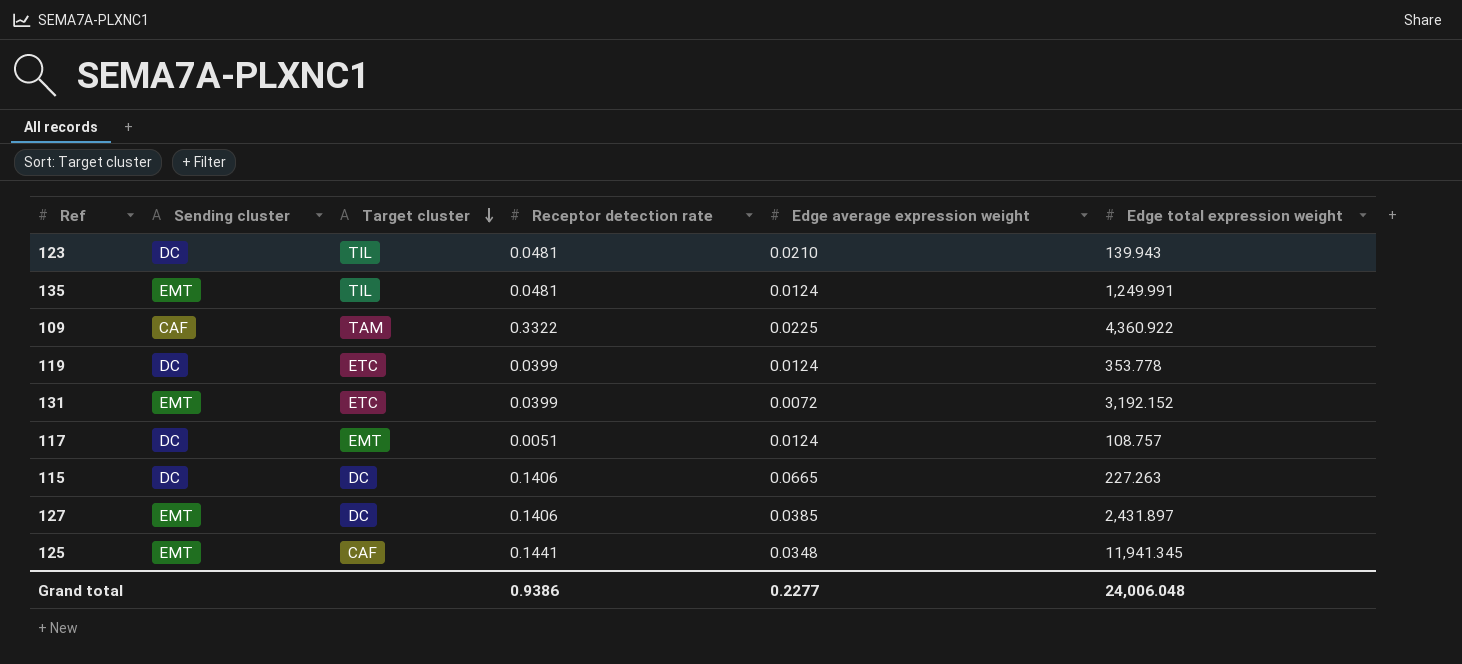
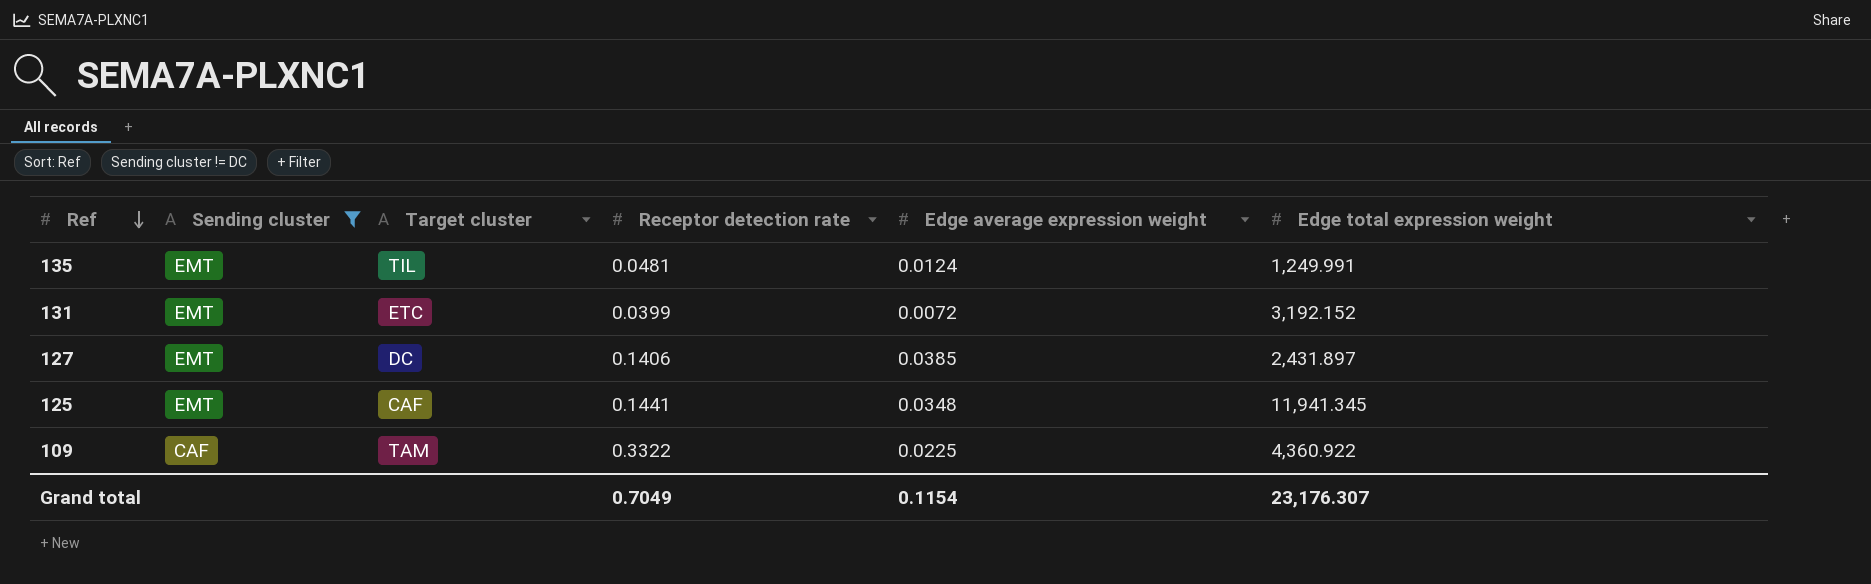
filter: none -> Sending cluster != DC
row order: Target cluster descending -> Ref descending
Grand total | Receptor detection rate: 0.9386 -> 0.7049
Grand total | Edge average expression weight: 0.2277 -> 0.1154
Grand total | Edge total expression weight: 24,006.048 -> 23,176.307

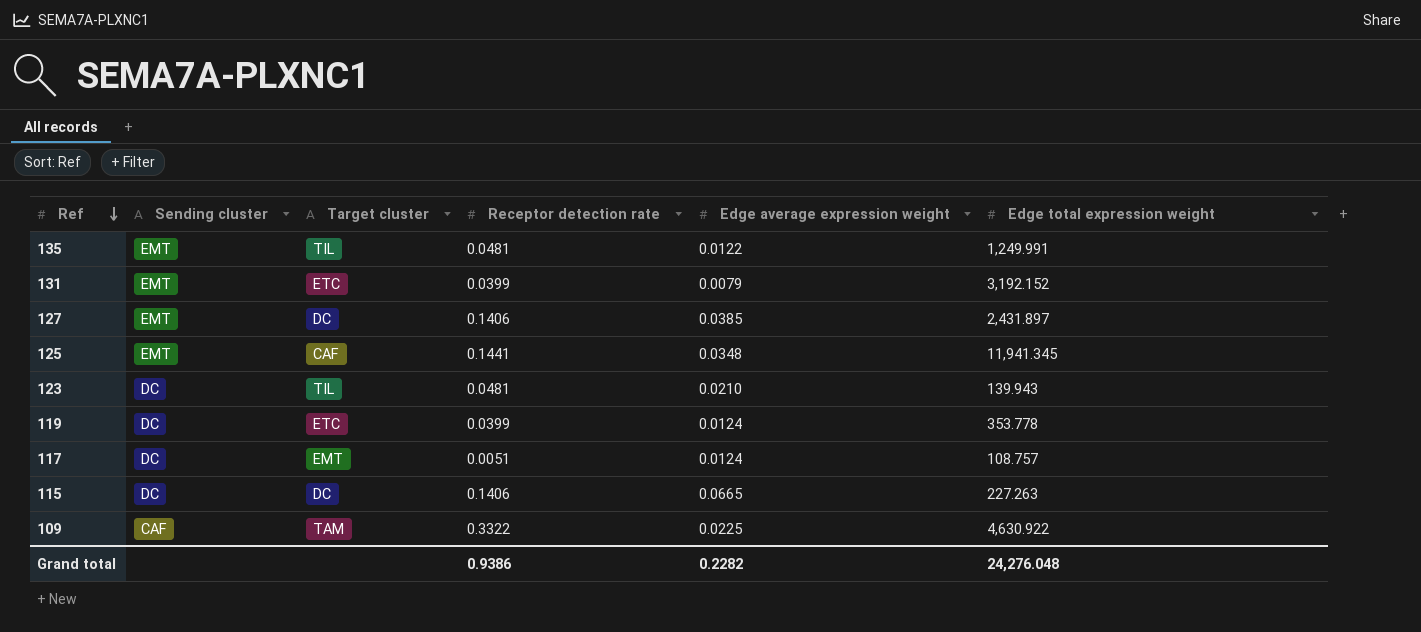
filter: Sending cluster != DC -> none
135 | Edge average expression weight: 0.0124 -> 0.0122
131 | Edge average expression weight: 0.0072 -> 0.0079
109 | Edge total expression weight: 4,360.922 -> 4,630.922
Grand total | Receptor detection rate: 0.7049 -> 0.9386
Grand total | Edge average expression weight: 0.1154 -> 0.2282
Grand total | Edge total expression weight: 23,176.307 -> 24,276.048

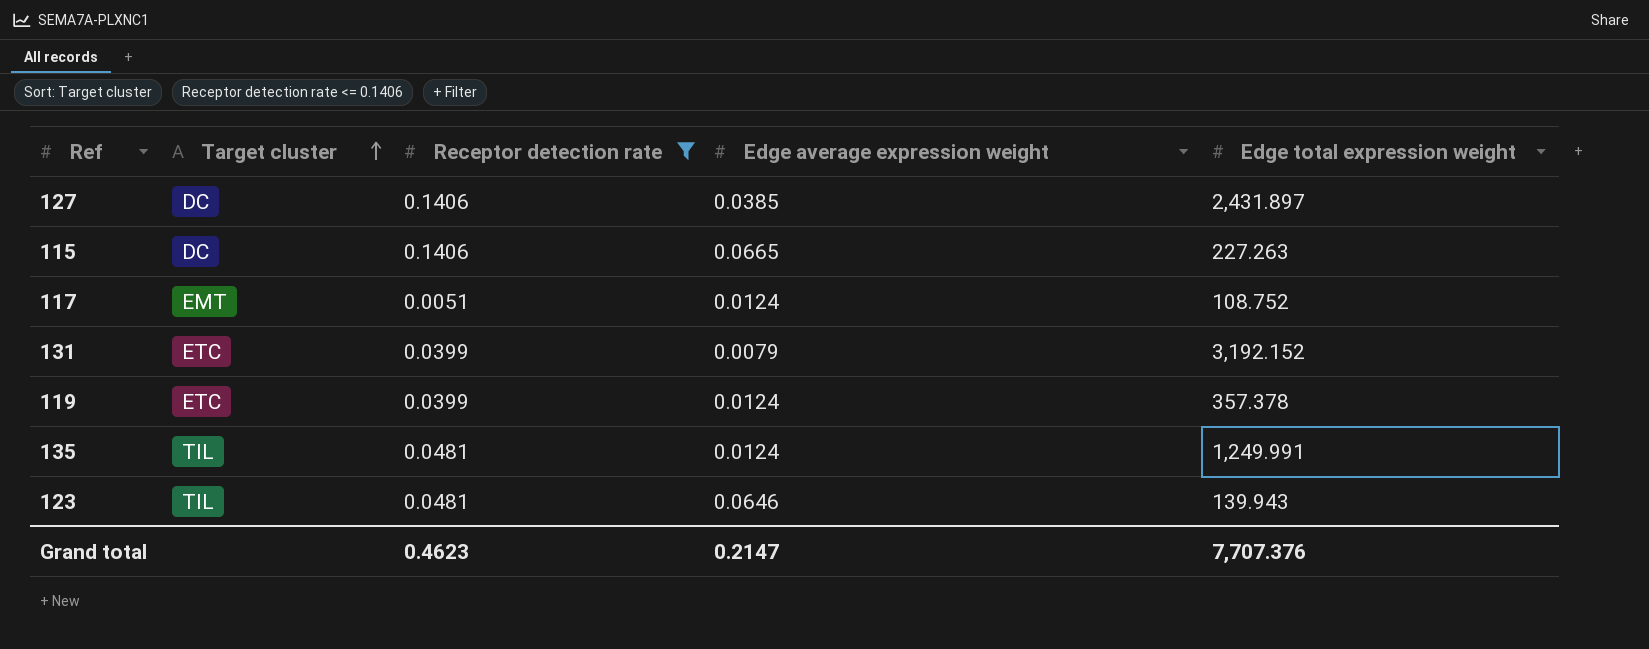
filter: none -> Receptor detection rate <= 0.1406
row order: Ref descending -> Target cluster ascending
column Sending cluster | position: 2 -> none
117 | Edge total expression weight: 108.757 -> 108.752
119 | Edge total expression weight: 353.778 -> 357.378
135 | Edge average expression weight: 0.0122 -> 0.0124
123 | Edge average expression weight: 0.0210 -> 0.0646
Grand total | Receptor detection rate: 0.9386 -> 0.4623
Grand total | Edge average expression weight: 0.2282 -> 0.2147
Grand total | Edge total expression weight: 24,276.048 -> 7,707.376

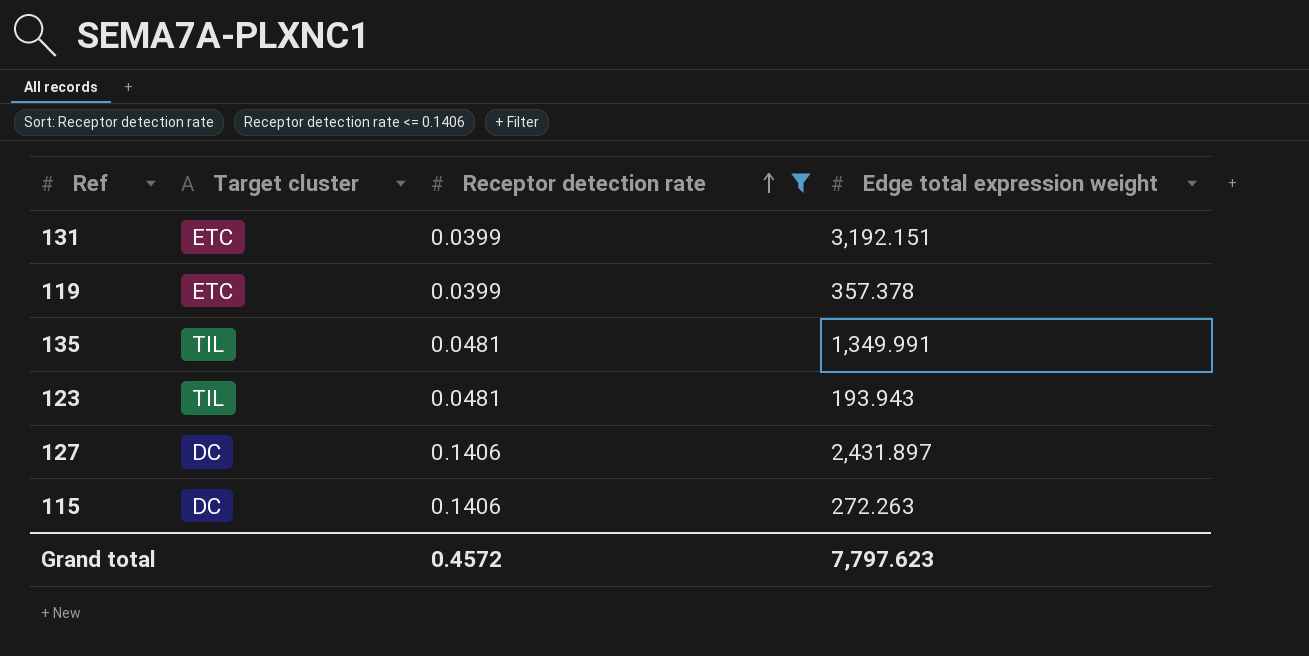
row order: Target cluster ascending -> Receptor detection rate ascending
column Edge average expression weight | position: 4 -> none
row 117: EMT | 0.0051 | 0.0124 | 108.752 -> none
131 | Edge total expression weight: 3,192.152 -> 3,192.151
135 | Edge total expression weight: 1,249.991 -> 1,349.991
123 | Edge total expression weight: 139.943 -> 193.943
115 | Edge total expression weight: 227.263 -> 272.263
Grand total | Receptor detection rate: 0.4623 -> 0.4572
Grand total | Edge total expression weight: 7,707.376 -> 7,797.623

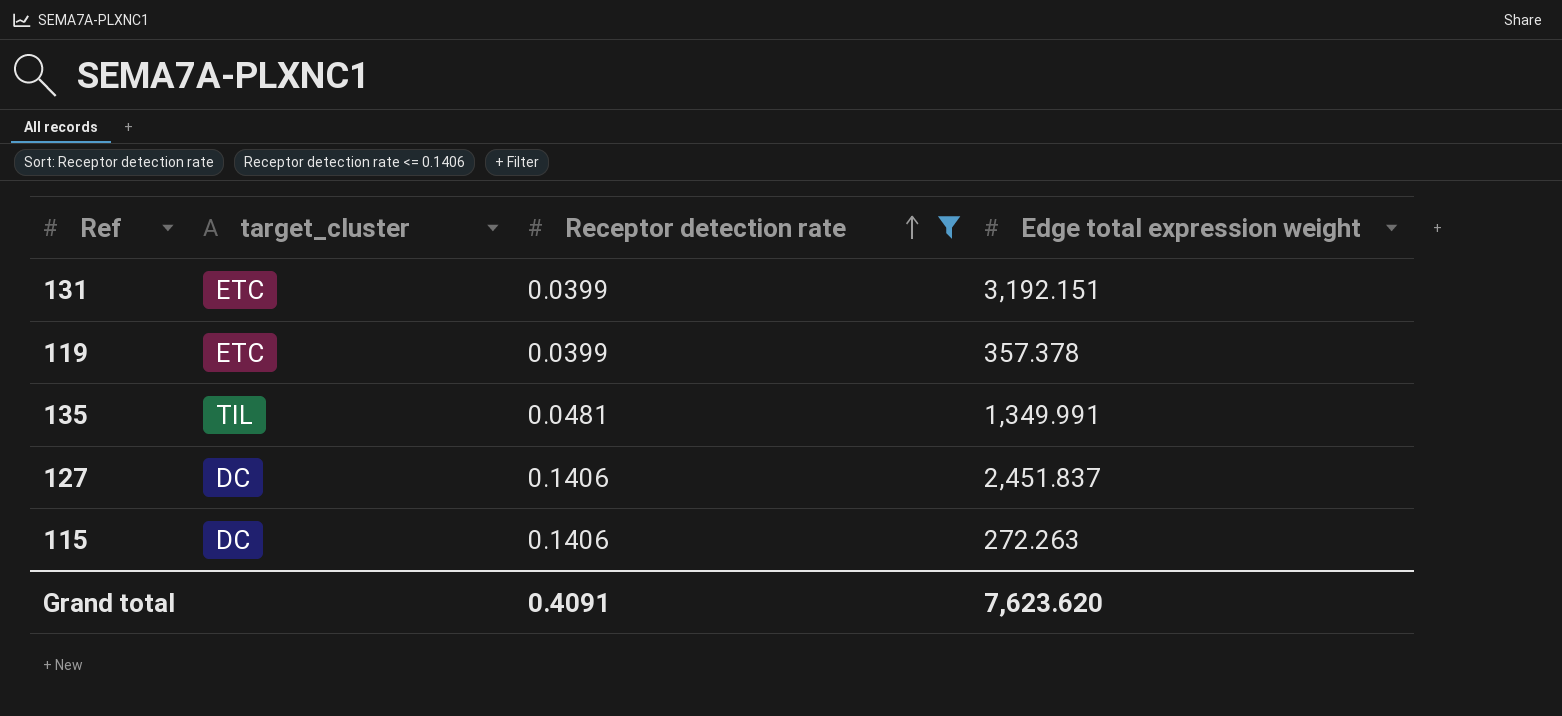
column name: Target cluster -> target_cluster
row 123: TIL | 0.0481 | 193.943 -> none
127 | Edge total expression weight: 2,431.897 -> 2,451.837
Grand total | Receptor detection rate: 0.4572 -> 0.4091
Grand total | Edge total expression weight: 7,797.623 -> 7,623.620

